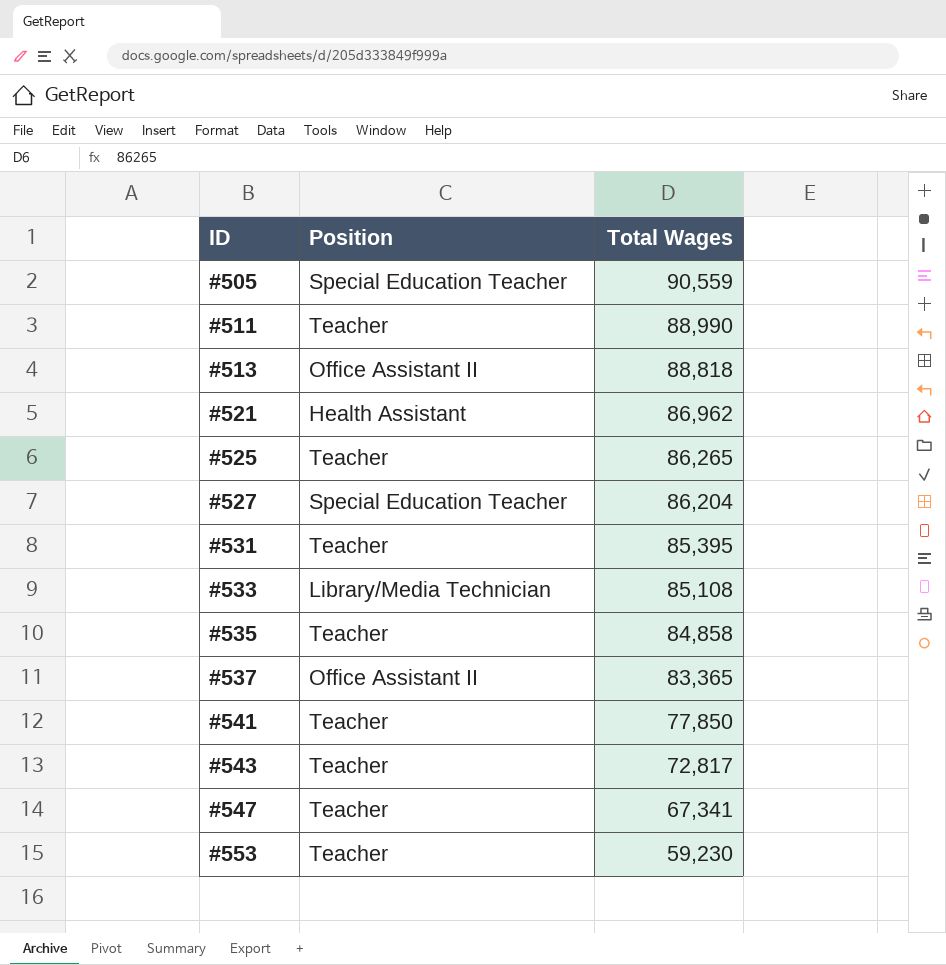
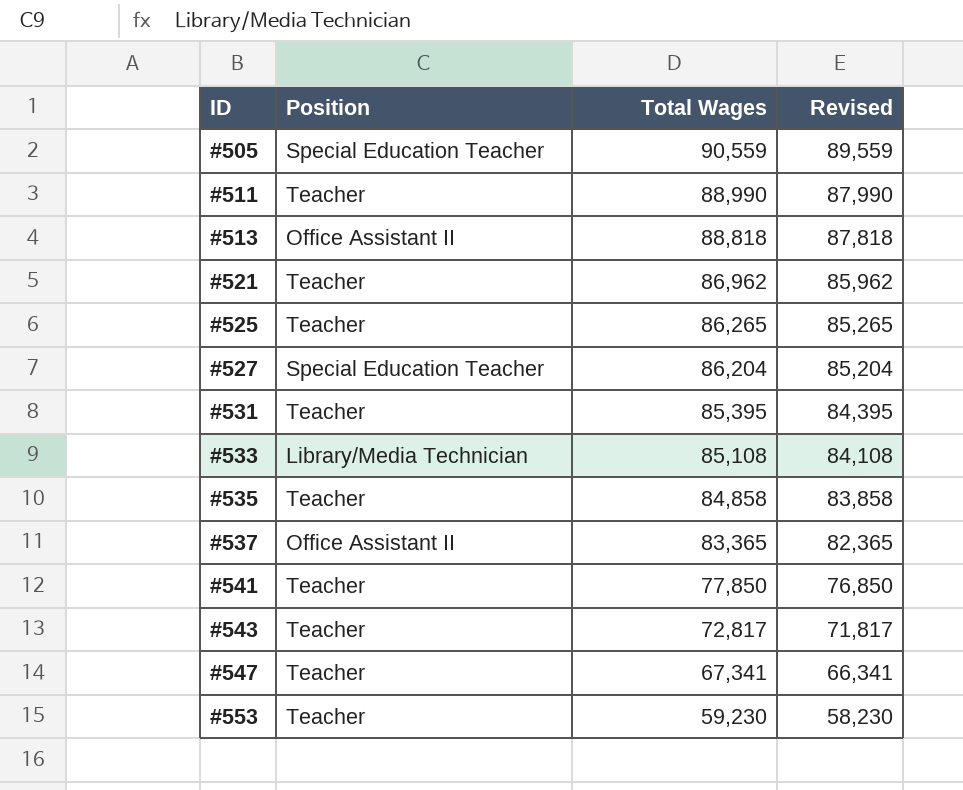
column Revised | formula: none -> [Total Wages] - 1000
#521 | Position: Health Assistant -> Teacher

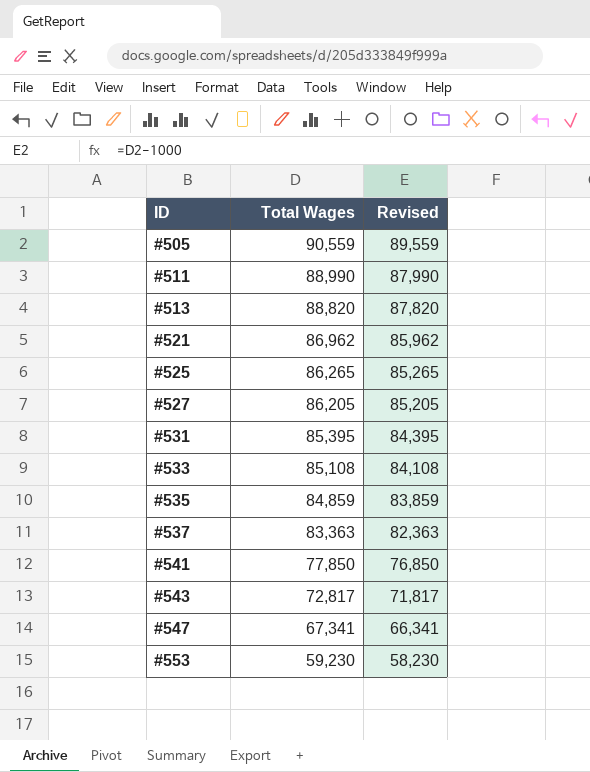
column Position | position: 2 -> none
#513 | Total Wages: 88,818 -> 88,820
#513 | Revised: 87,818 -> 87,820
#527 | Total Wages: 86,204 -> 86,205
#527 | Revised: 85,204 -> 85,205
#535 | Total Wages: 84,858 -> 84,859
#535 | Revised: 83,858 -> 83,859
#537 | Total Wages: 83,365 -> 83,363
#537 | Revised: 82,365 -> 82,363

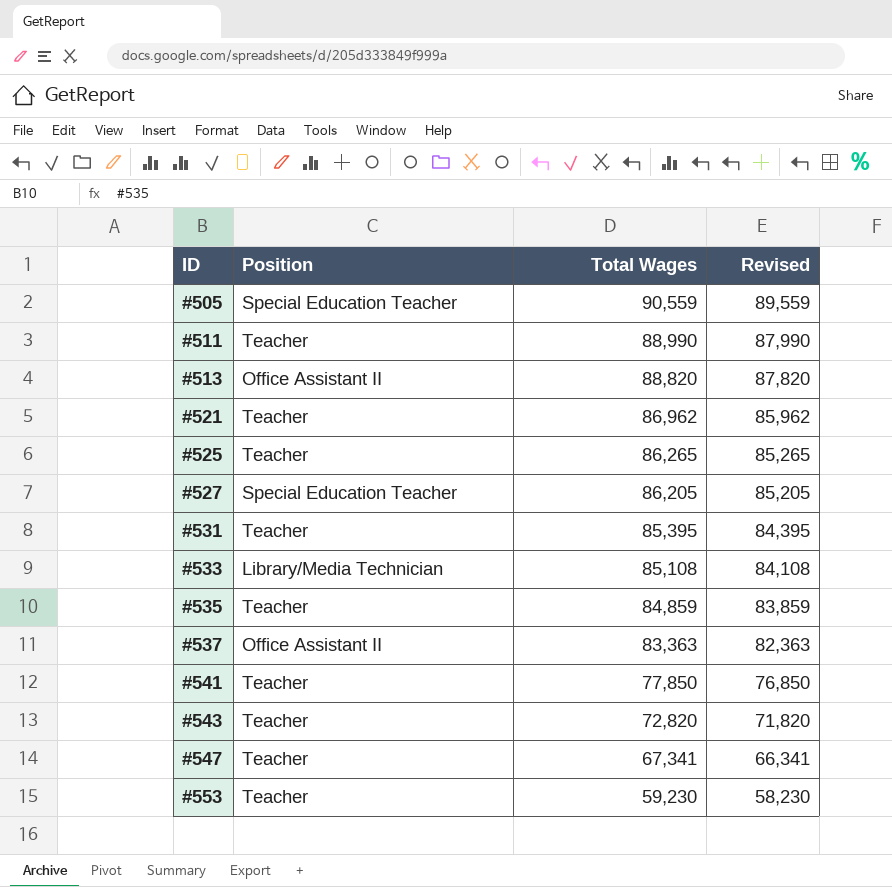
column Position | position: none -> 2
#543 | Total Wages: 72,817 -> 72,820
#543 | Revised: 71,817 -> 71,820

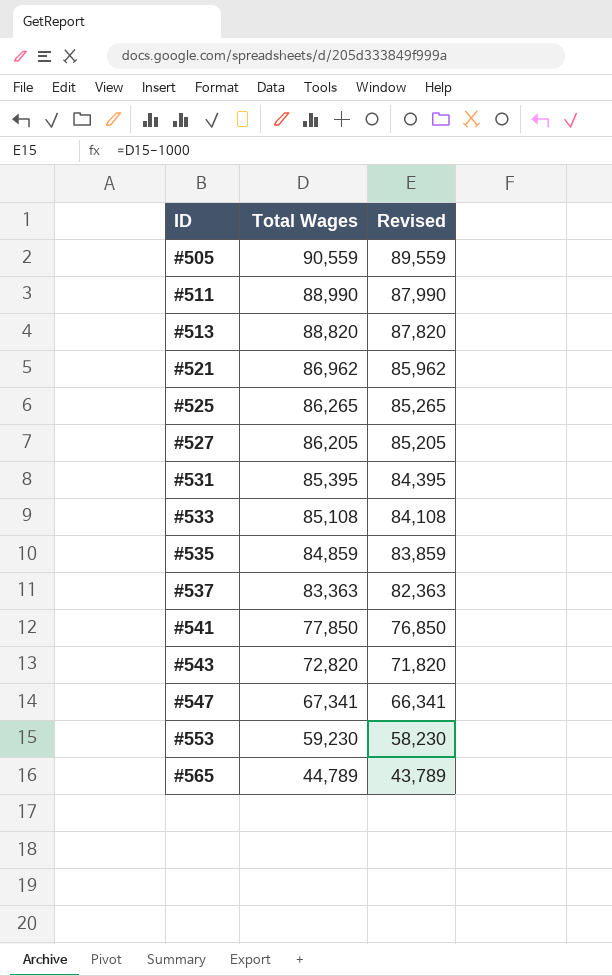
column Position | position: 2 -> none
row #565: none -> 44,789 | 43,789

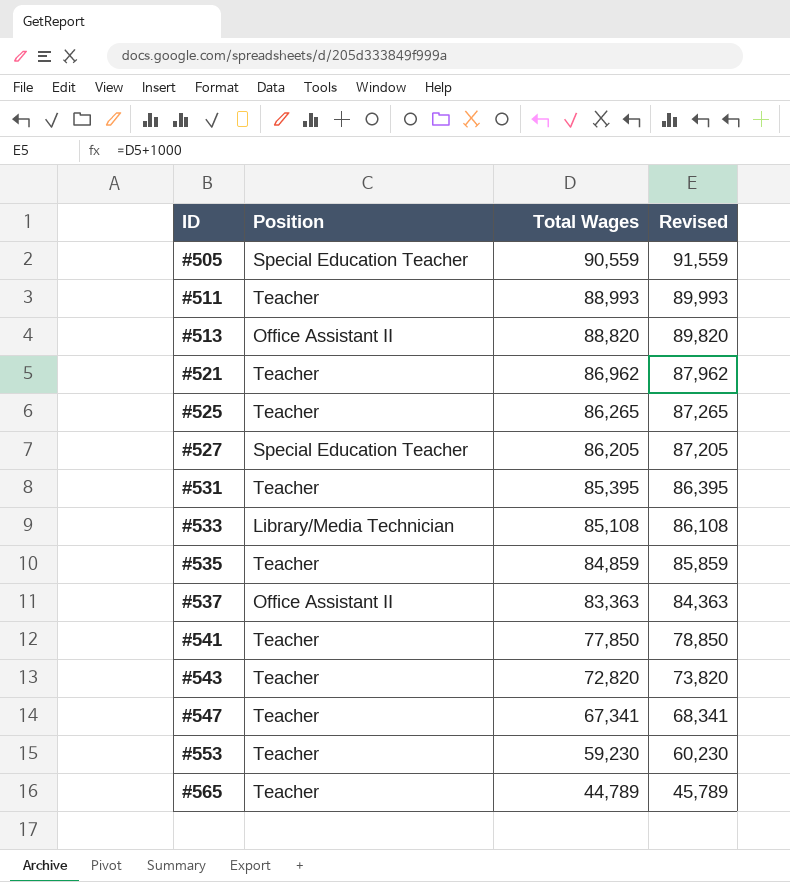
column Position | position: none -> 2
column Revised | formula: [Total Wages] - 1000 -> [Total Wages] + 1000
#511 | Total Wages: 88,990 -> 88,993

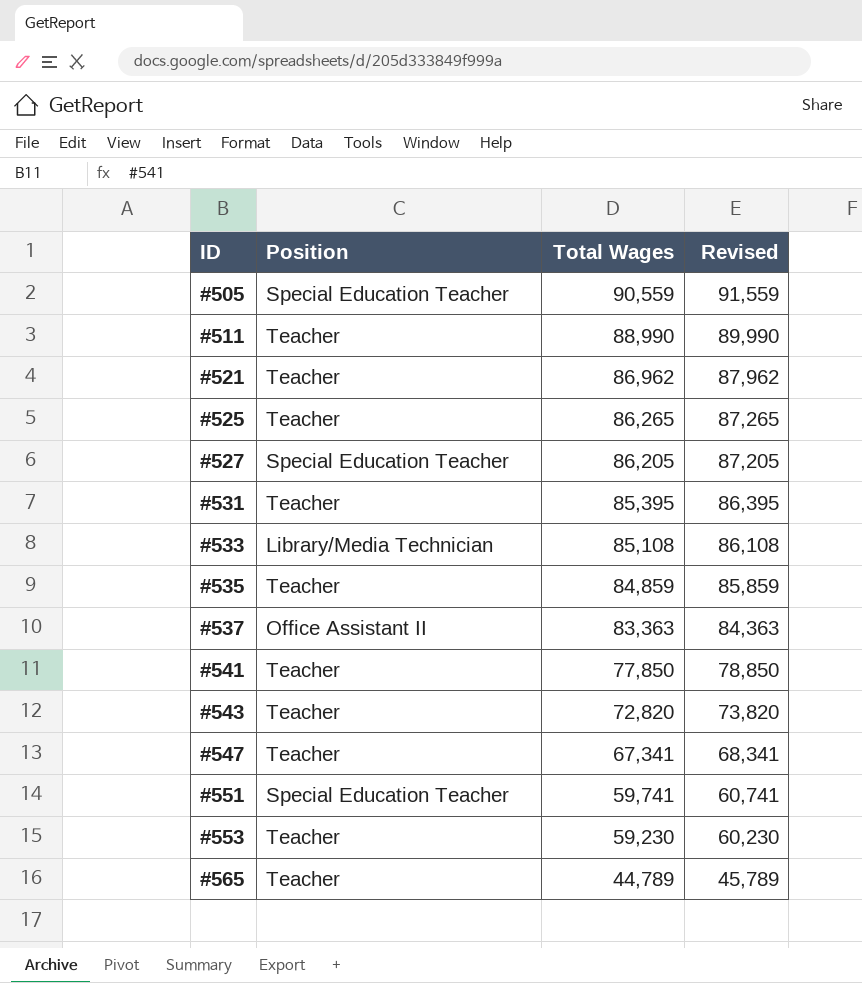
row #513: Office Assistant II | 88,820 | 89,820 -> none
#511 | Total Wages: 88,993 -> 88,990
#511 | Revised: 89,993 -> 89,990
row #551: none -> Special Education Teacher | 59,741 | 60,741

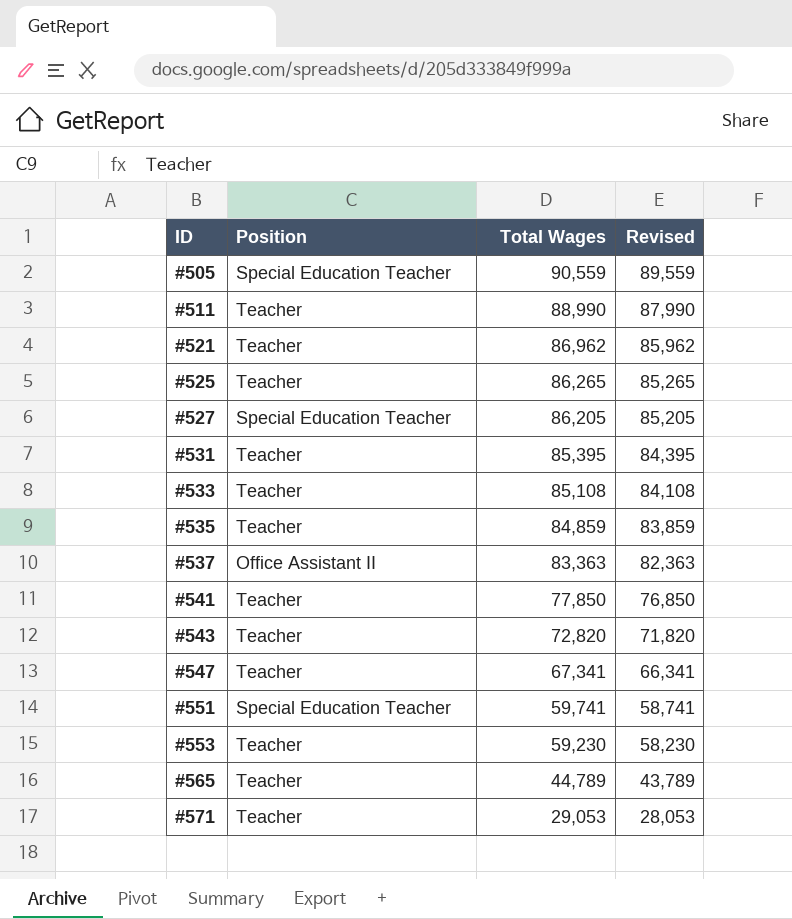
column Revised | formula: [Total Wages] + 1000 -> [Total Wages] - 1000
#533 | Position: Library/Media Technician -> Teacher
row #571: none -> Teacher | 29,053 | 28,053

